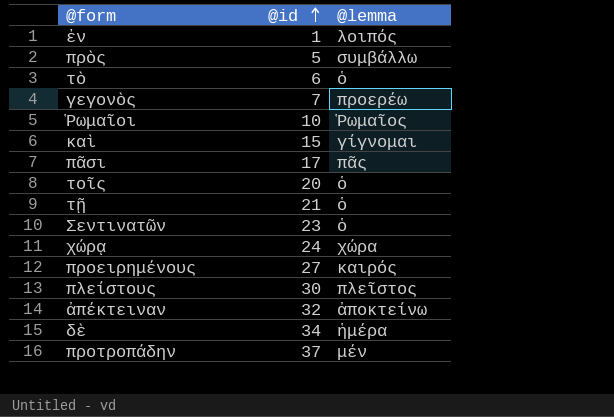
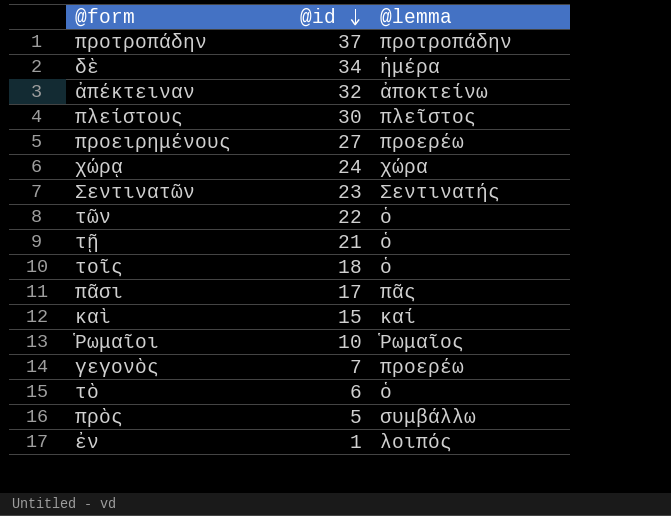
row order: @id ascending -> @id descending
προτροπάδην | @lemma: μέν -> προτροπάδην
προειρημένους | @lemma: καιρός -> προερέω
Σεντινατῶν | @lemma: ὁ -> Σεντινατής
row τῶν: none -> 22 | ὁ
τοῖς | @id: 20 -> 18
καὶ | @lemma: γίγνομαι -> καί

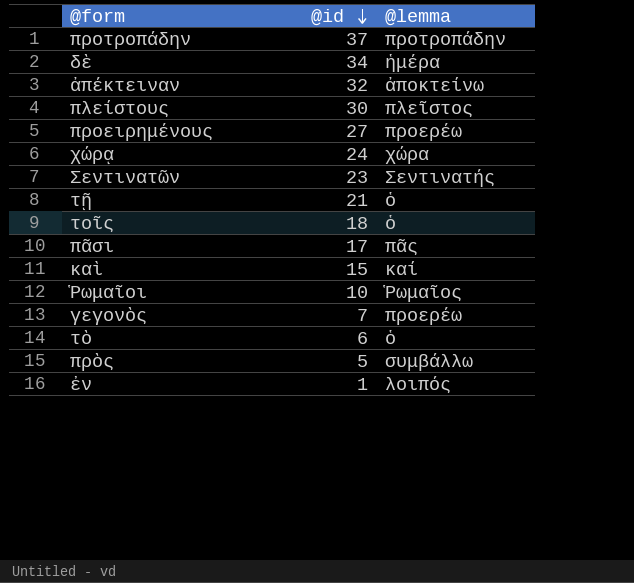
row τῶν: 22 | ὁ -> none

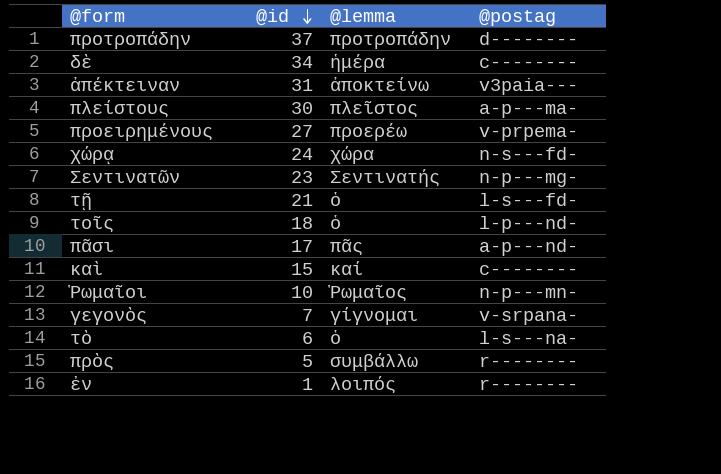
column @postag | position: none -> 4
ἀπέκτειναν | @id: 32 -> 31
γεγονὸς | @lemma: προερέω -> γίγνομαι

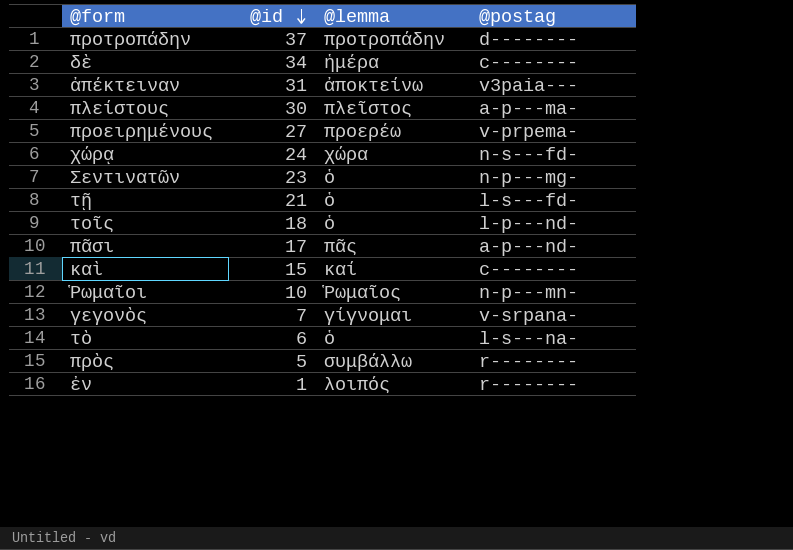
Σεντινατῶν | @lemma: Σεντινατής -> ὁ

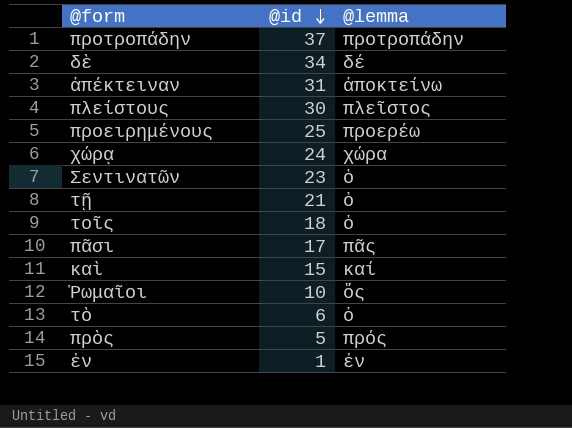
column @postag | position: 4 -> none
row γεγονὸς: 7 | γίγνομαι | v-srpana- -> none
δὲ | @lemma: ἡμέρα -> δέ
προειρημένους | @id: 27 -> 25
Ῥωμαῖοι | @lemma: Ῥωμαῖος -> ὅς
πρὸς | @lemma: συμβάλλω -> πρός
ἐν | @lemma: λοιπός -> ἐν

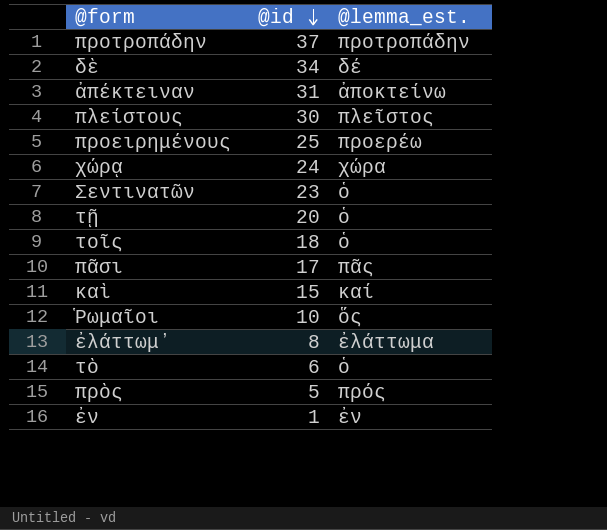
column name: @lemma -> @lemma_est.
τῇ | @id: 21 -> 20
row ἐλάττωμʼ: none -> 8 | ἐλάττωμα

